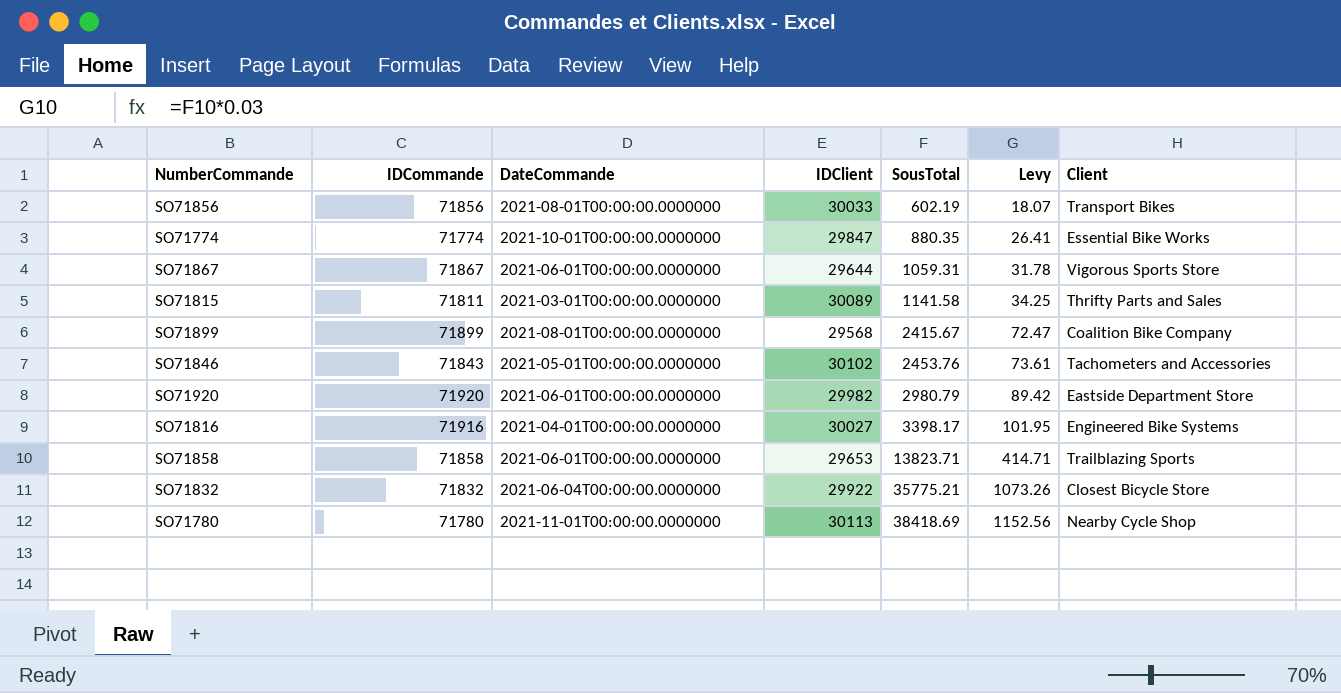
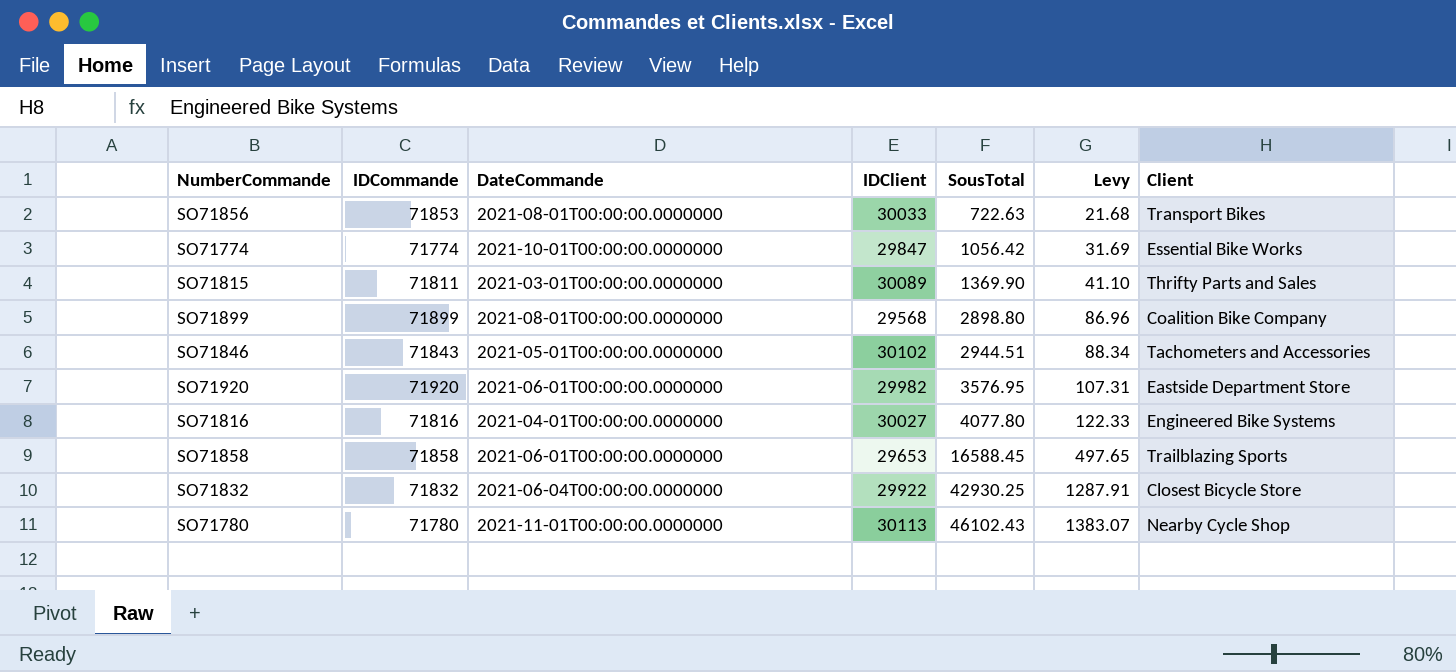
row SO71867: 71867 | 2021-06-01T00:00:00.0000000 | 29644 | 1059.31 | 31.78 | Vigorous Sports Store -> none
SO71856 | IDCommande: 71856 -> 71853
SO71856 | SousTotal: 602.19 -> 722.63
SO71856 | Levy: 18.07 -> 21.68
SO71774 | SousTotal: 880.35 -> 1056.42
SO71774 | Levy: 26.41 -> 31.69
SO71815 | SousTotal: 1141.58 -> 1369.90
SO71815 | Levy: 34.25 -> 41.10
SO71899 | SousTotal: 2415.67 -> 2898.80
SO71899 | Levy: 72.47 -> 86.96
SO71846 | SousTotal: 2453.76 -> 2944.51
SO71846 | Levy: 73.61 -> 88.34
SO71920 | SousTotal: 2980.79 -> 3576.95
SO71920 | Levy: 89.42 -> 107.31
SO71816 | IDCommande: 71916 -> 71816
SO71816 | SousTotal: 3398.17 -> 4077.80
SO71816 | Levy: 101.95 -> 122.33
SO71858 | SousTotal: 13823.71 -> 16588.45
SO71858 | Levy: 414.71 -> 497.65
SO71832 | SousTotal: 35775.21 -> 42930.25
SO71832 | Levy: 1073.26 -> 1287.91
SO71780 | SousTotal: 38418.69 -> 46102.43
SO71780 | Levy: 1152.56 -> 1383.07

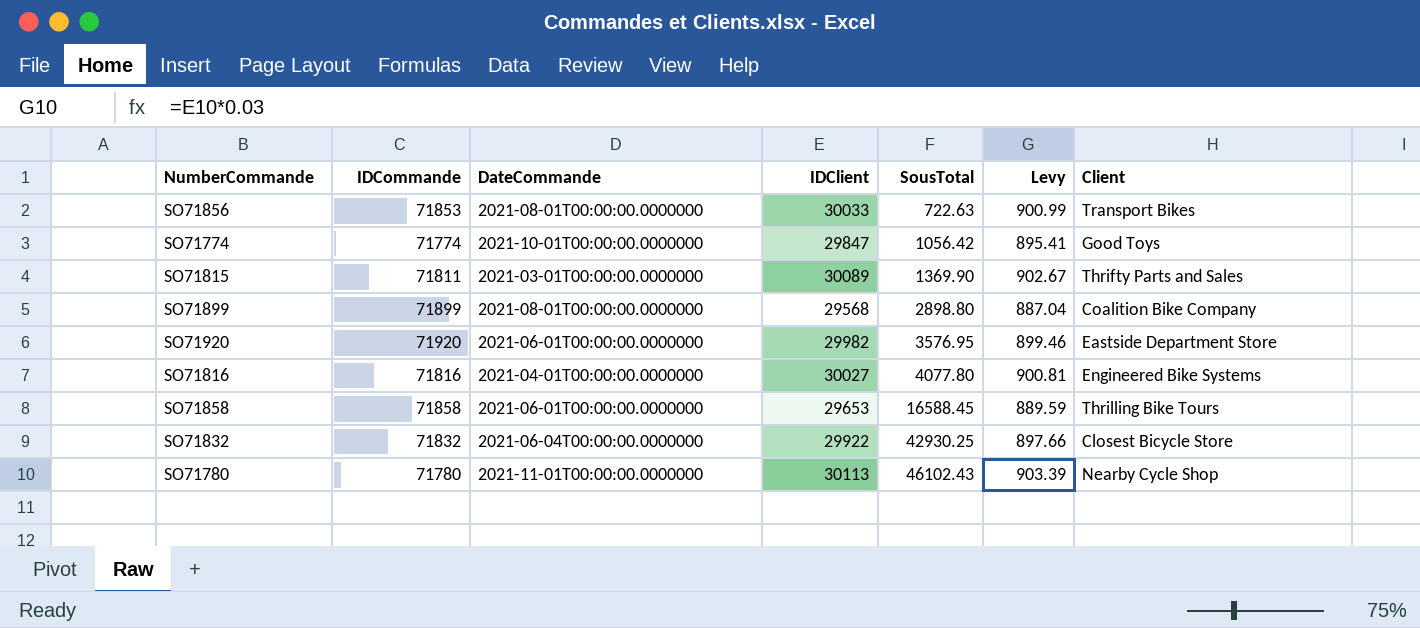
column Levy | formula: [SousTotal] * 0.03 -> [IDClient] * 0.03
row SO71846: 71843 | 2021-05-01T00:00:00.0000000 | 30102 | 2944.51 | 88.34 | Tachometers and Accessories -> none
SO71774 | Client: Essential Bike Works -> Good Toys
SO71858 | Client: Trailblazing Sports -> Thrilling Bike Tours

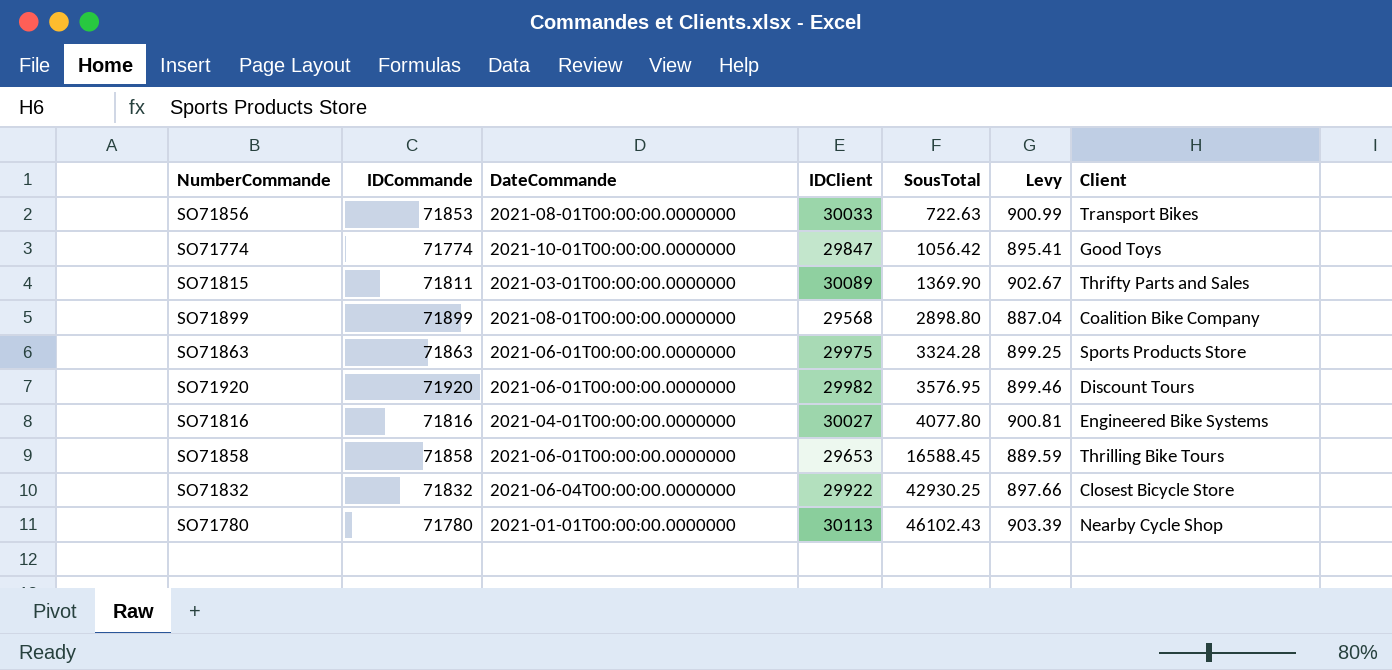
row SO71863: none -> 71863 | 2021-06-01T00:00:00.0000000 | 29975 | 3324.28 | 899.25 | Sports Products Store
SO71920 | Client: Eastside Department Store -> Discount Tours
SO71780 | DateCommande: 2021-11-01T00:00:00.0000000 -> 2021-01-01T00:00:00.0000000

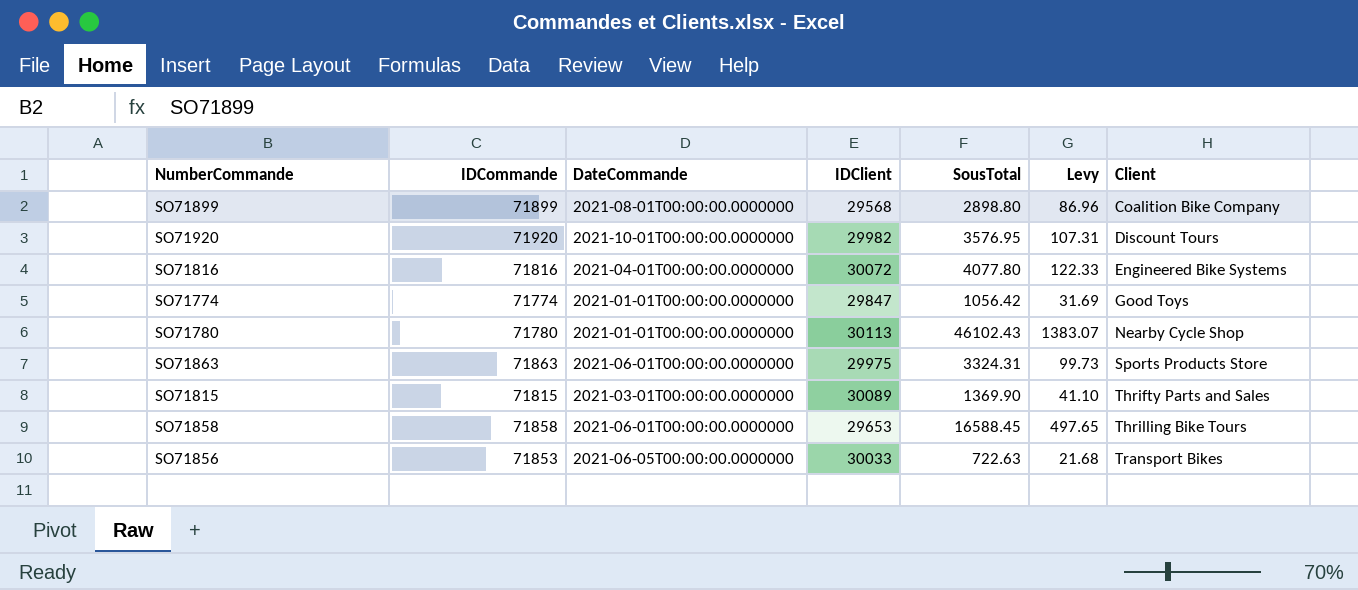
row order: SousTotal ascending -> Client ascending
column Levy | formula: [IDClient] * 0.03 -> [SousTotal] * 0.03
row SO71832: 71832 | 2021-06-04T00:00:00.0000000 | 29922 | 42930.25 | 897.66 | Closest Bicycle Store -> none
SO71920 | DateCommande: 2021-06-01T00:00:00.0000000 -> 2021-10-01T00:00:00.0000000
SO71816 | IDClient: 30027 -> 30072
SO71774 | DateCommande: 2021-10-01T00:00:00.0000000 -> 2021-01-01T00:00:00.0000000
SO71863 | SousTotal: 3324.28 -> 3324.31
SO71815 | IDCommande: 71811 -> 71815
SO71856 | DateCommande: 2021-08-01T00:00:00.0000000 -> 2021-06-05T00:00:00.0000000

